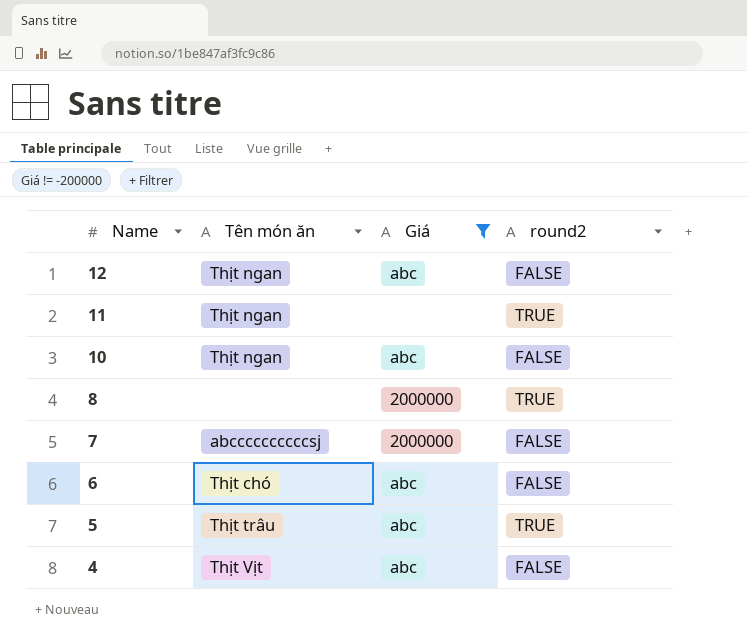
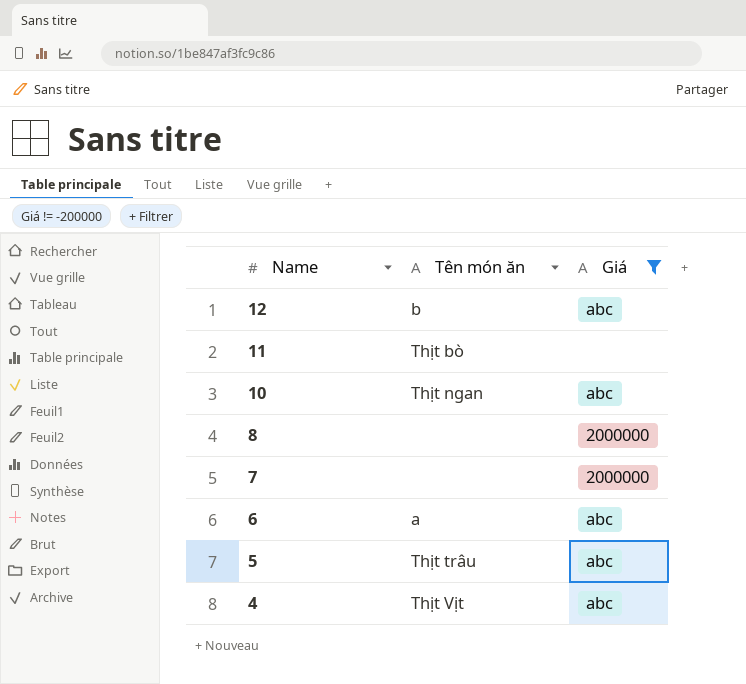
column round2 | position: 4 -> none
12 | Tên món ăn: Thịt ngan -> b
11 | Tên món ăn: Thịt ngan -> Thịt bò
7 | Tên món ăn: abccccccccccsj -> none
6 | Tên món ăn: Thịt chó -> a

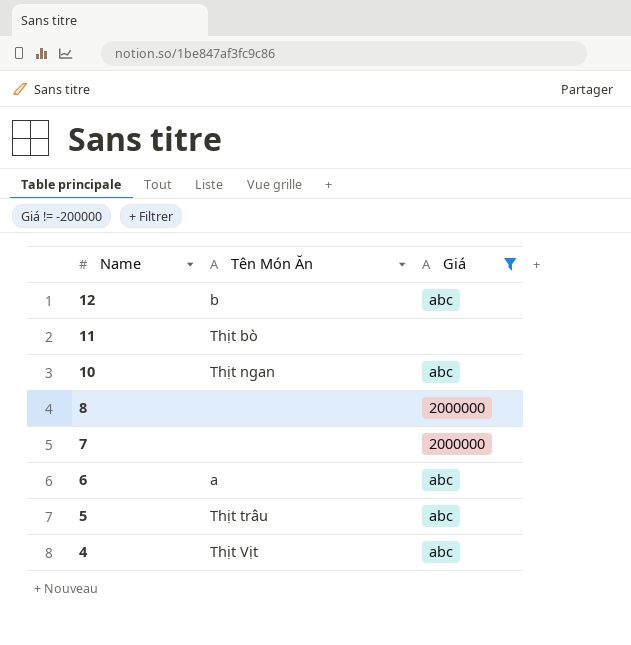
column name: Tên món ăn -> Tên Món Ăn

